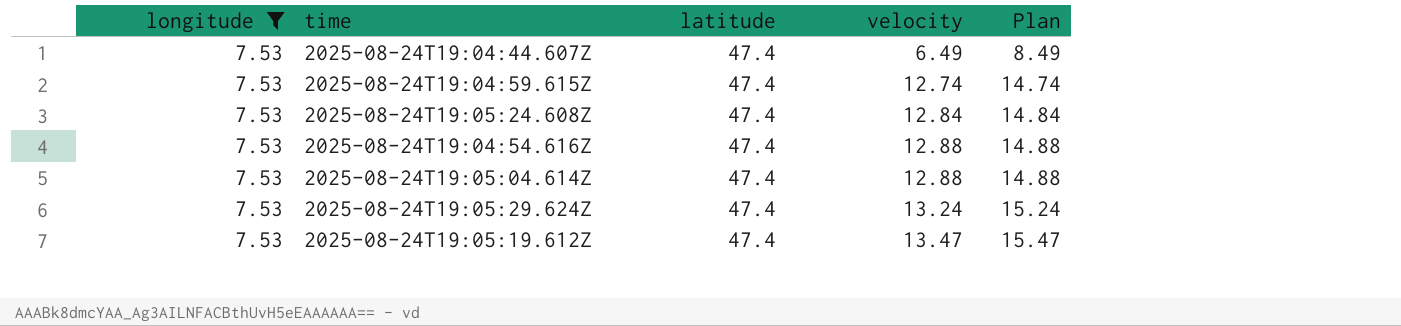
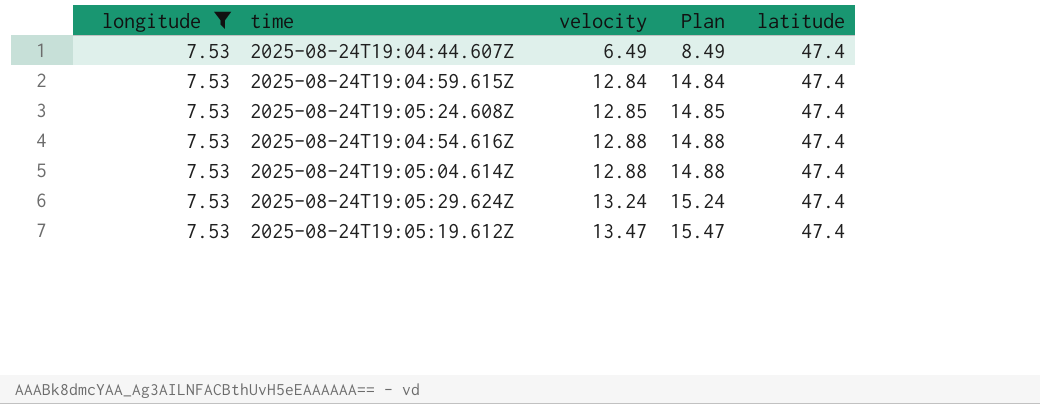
column latitude | position: 3 -> 5
2025-08-24T19:04:59.615Z | velocity: 12.74 -> 12.84
2025-08-24T19:04:59.615Z | Plan: 14.74 -> 14.84
2025-08-24T19:05:24.608Z | velocity: 12.84 -> 12.85
2025-08-24T19:05:24.608Z | Plan: 14.84 -> 14.85

